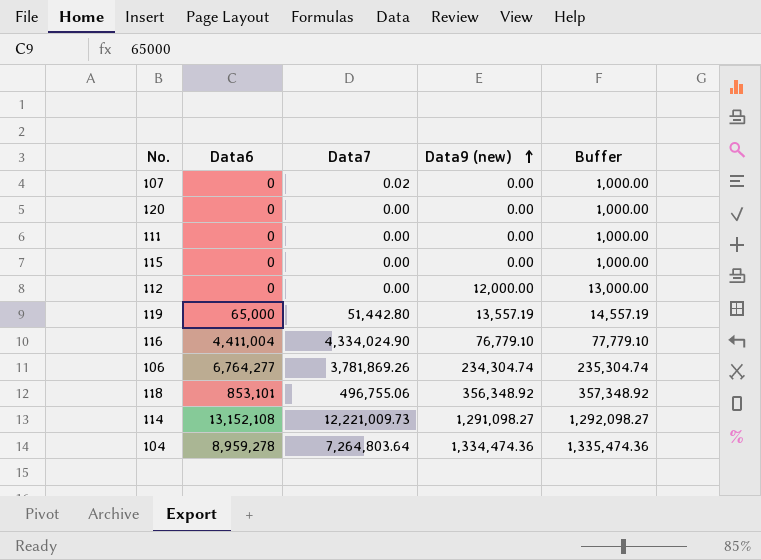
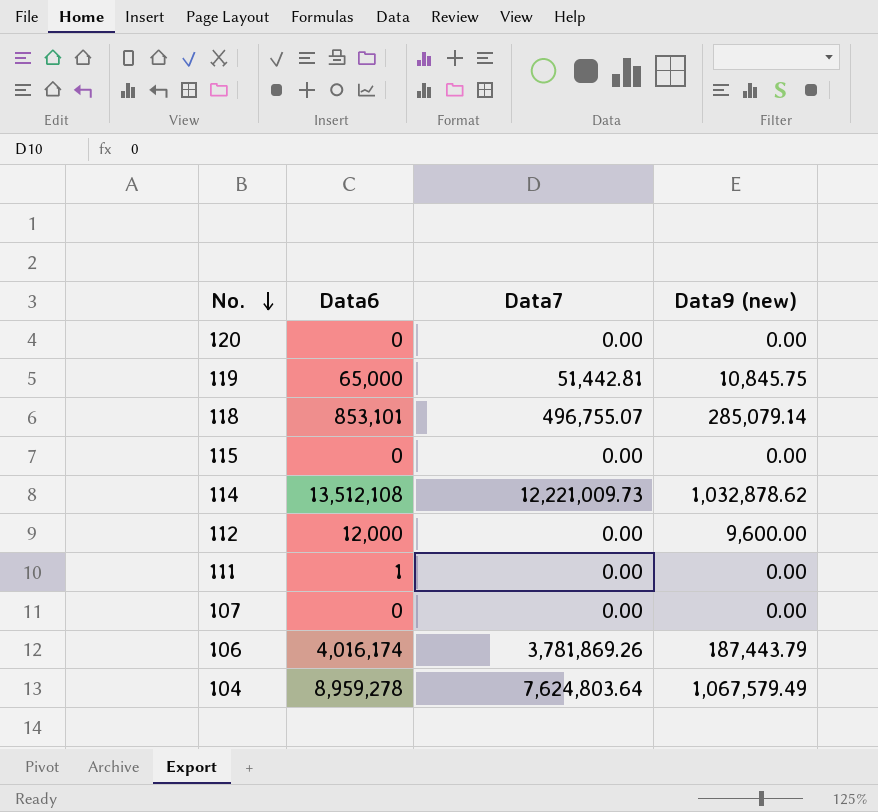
row order: Data9 (new) ascending -> No. descending
column Buffer | formula: [Data9 (new)] + 1000 -> none
row 116: 4,411,004 | 4,334,024.90 | 76,779.10 | 77,779.10 -> none
119 | Data7: 51,442.80 -> 51,442.81
119 | Data9 (new): 13,557.19 -> 10,845.75
118 | Data7: 496,755.06 -> 496,755.07
118 | Data9 (new): 356,348.92 -> 285,079.14
114 | Data6: 13,152,108 -> 13,512,108
114 | Data9 (new): 1,291,098.27 -> 1,032,878.62
112 | Data6: 0 -> 12,000
112 | Data9 (new): 12,000.00 -> 9,600.00
111 | Data6: 0 -> 1
107 | Data7: 0.02 -> 0.00
106 | Data6: 6,764,277 -> 4,016,174
106 | Data9 (new): 234,304.74 -> 187,443.79
104 | Data7: 7,264,803.64 -> 7,624,803.64
104 | Data9 (new): 1,334,474.36 -> 1,067,579.49

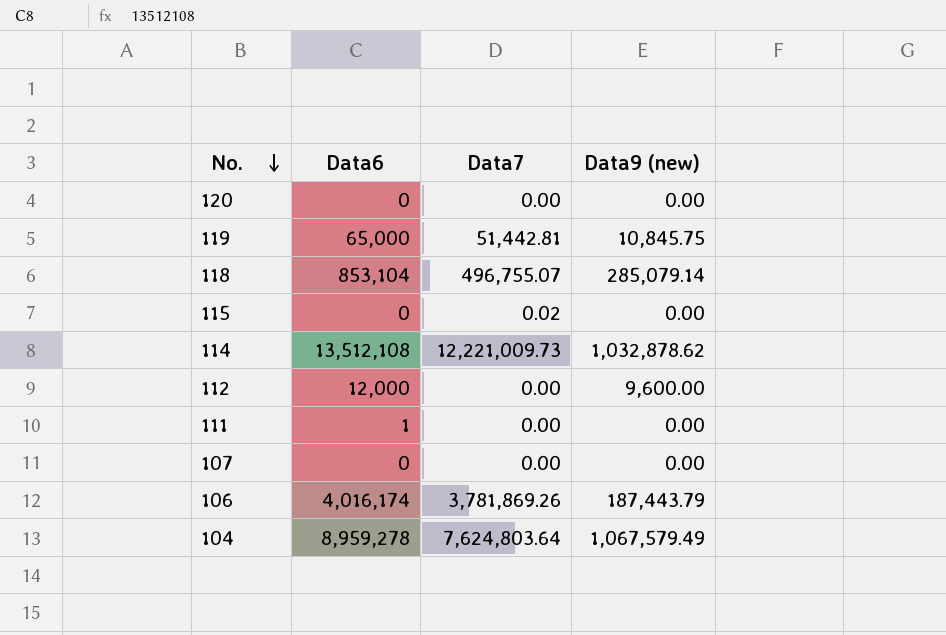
118 | Data6: 853,101 -> 853,104
115 | Data7: 0.00 -> 0.02

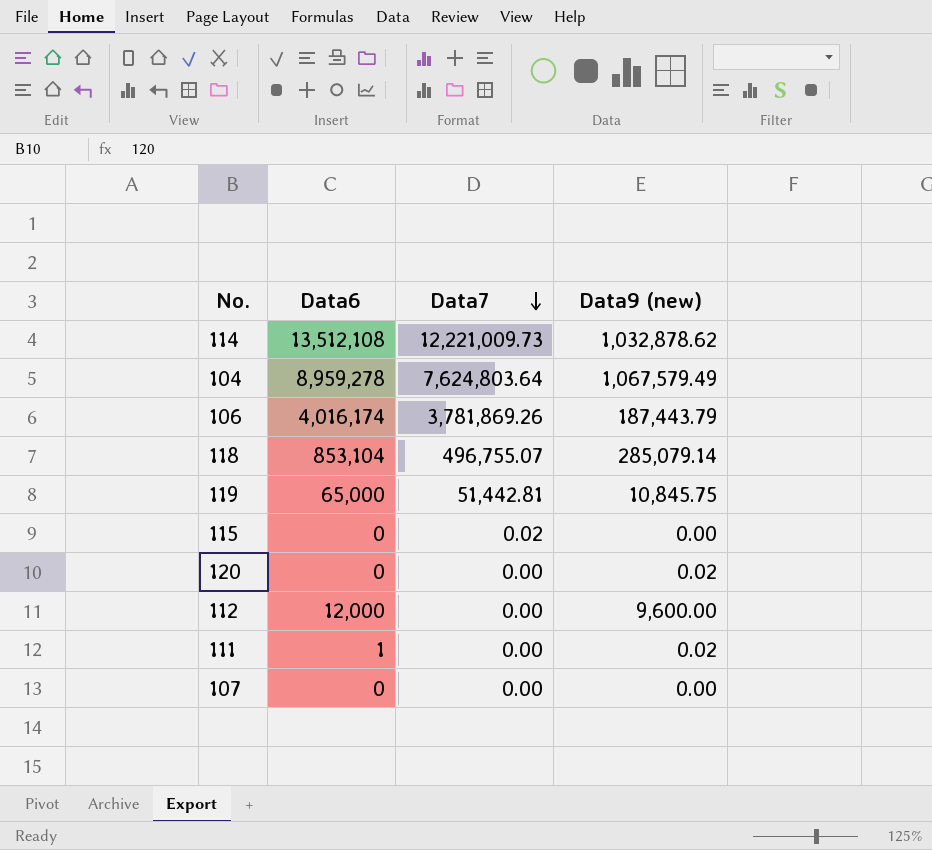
row order: No. descending -> Data7 descending
120 | Data9 (new): 0.00 -> 0.02
111 | Data9 (new): 0.00 -> 0.02

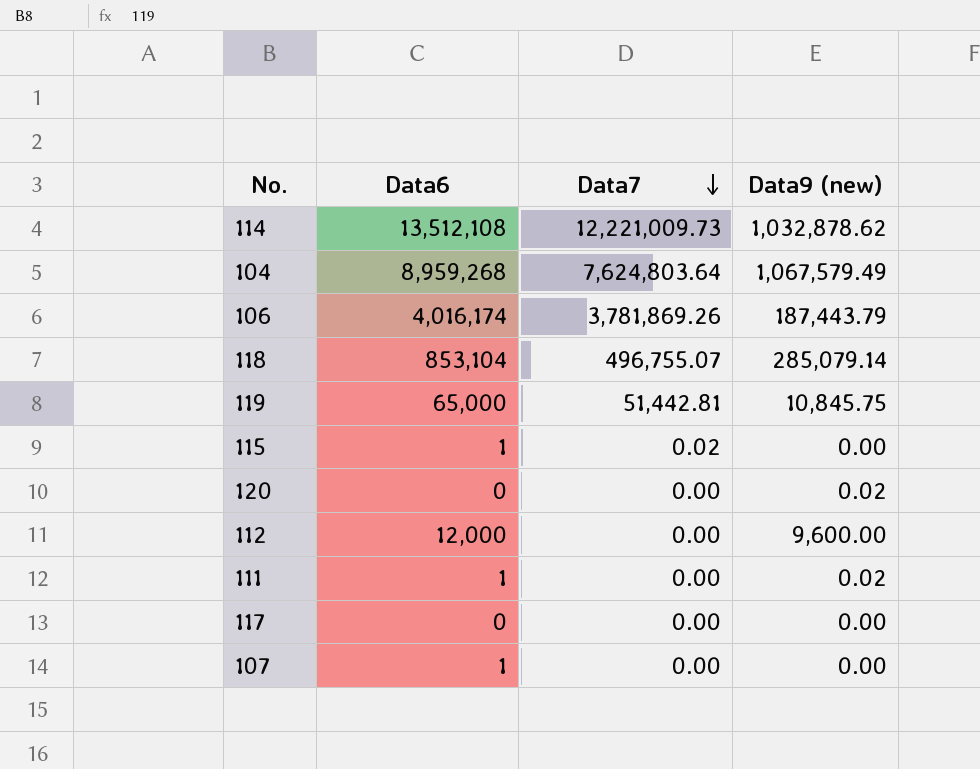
104 | Data6: 8,959,278 -> 8,959,268
115 | Data6: 0 -> 1
row 117: none -> 0 | 0.00 | 0.00
107 | Data6: 0 -> 1

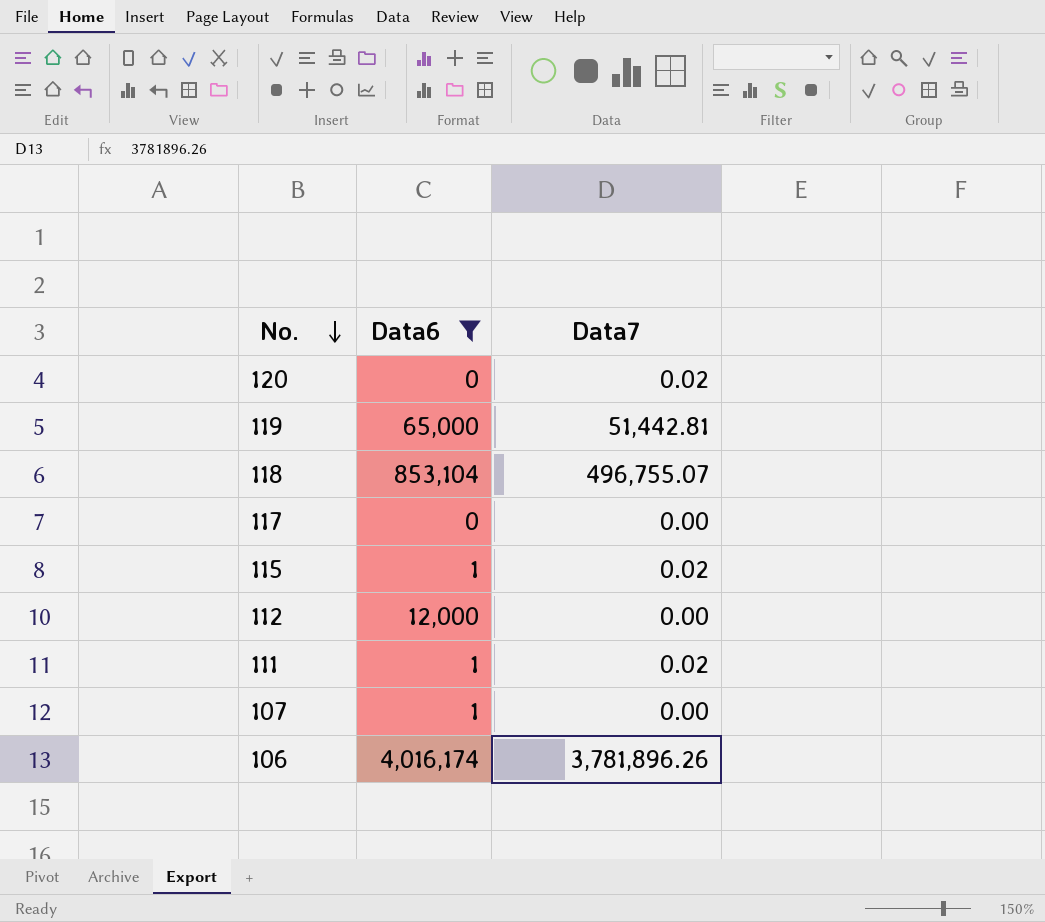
filter: none -> Data6 <= 4,016,174
row order: Data7 descending -> No. descending
column Data9 (new) | position: 4 -> none
120 | Data7: 0.00 -> 0.02
111 | Data7: 0.00 -> 0.02
106 | Data7: 3,781,869.26 -> 3,781,896.26

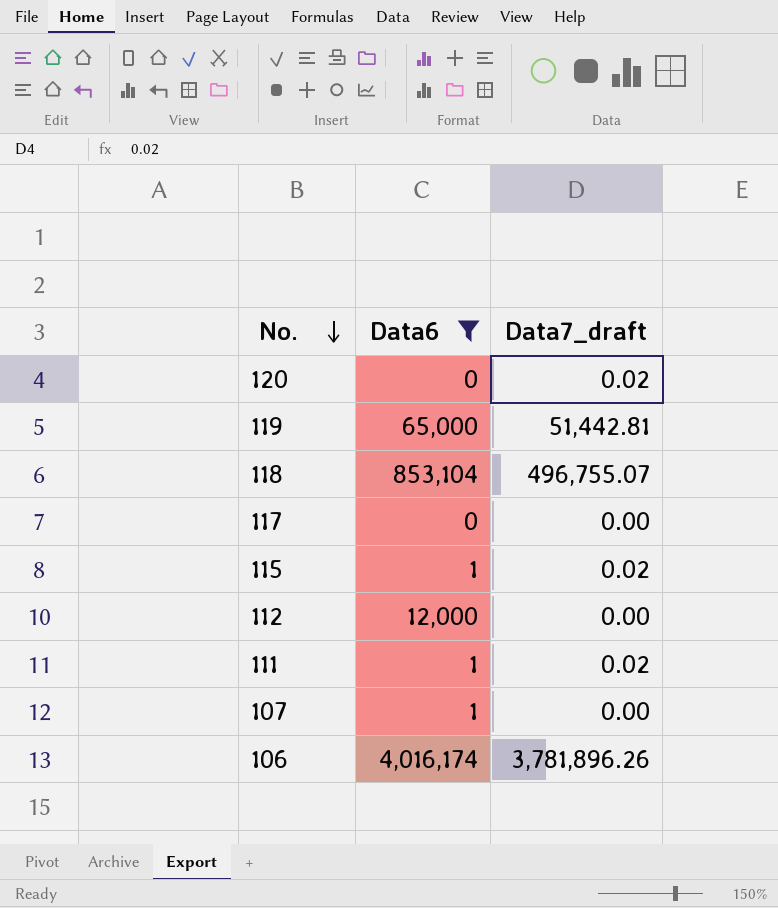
column name: Data7 -> Data7_draft

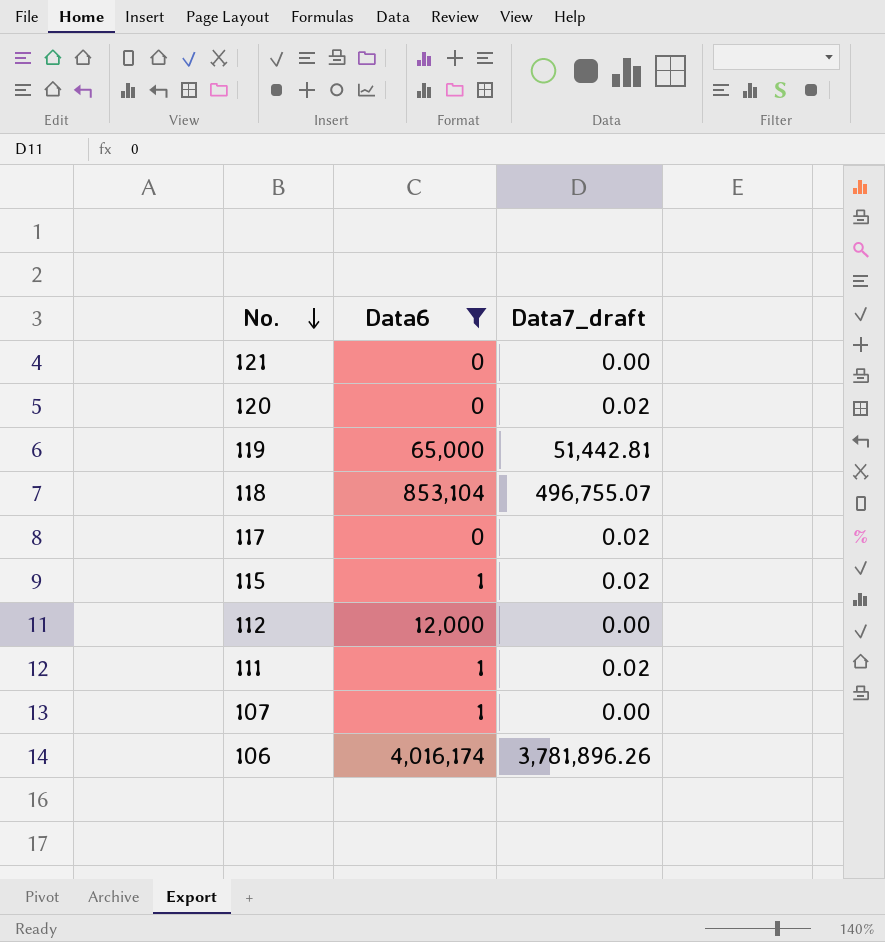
row 121: none -> 0 | 0.00
117 | Data7_draft: 0.00 -> 0.02

